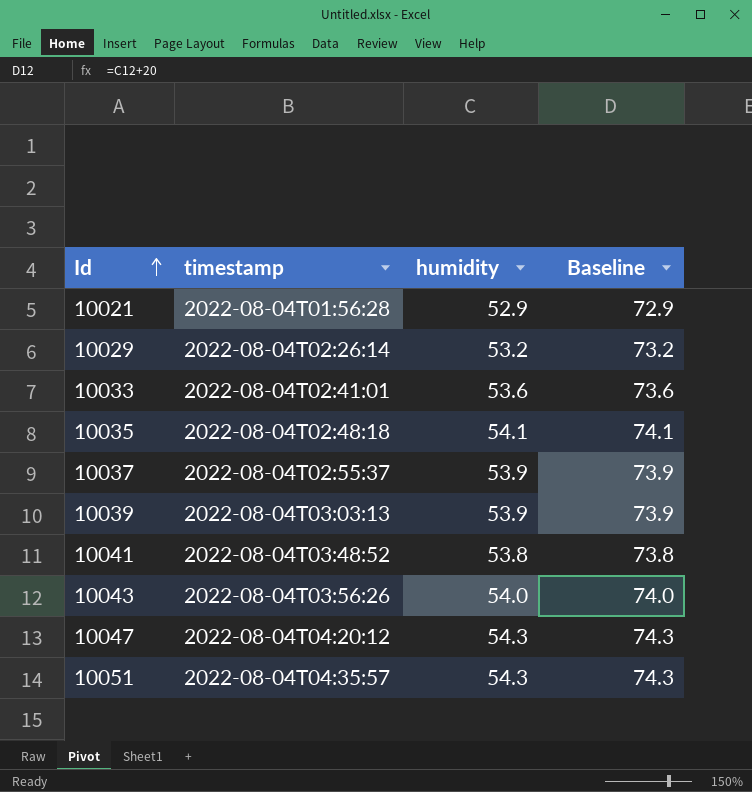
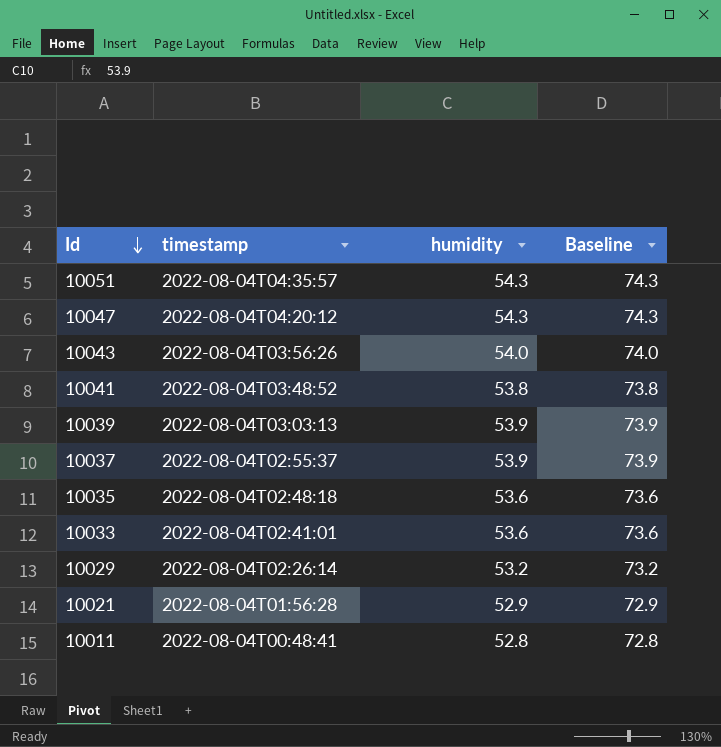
row order: Id ascending -> Id descending
10035 | humidity: 54.1 -> 53.6
10035 | Baseline: 74.1 -> 73.6
row 10011: none -> 2022-08-04T00:48:41 | 52.8 | 72.8

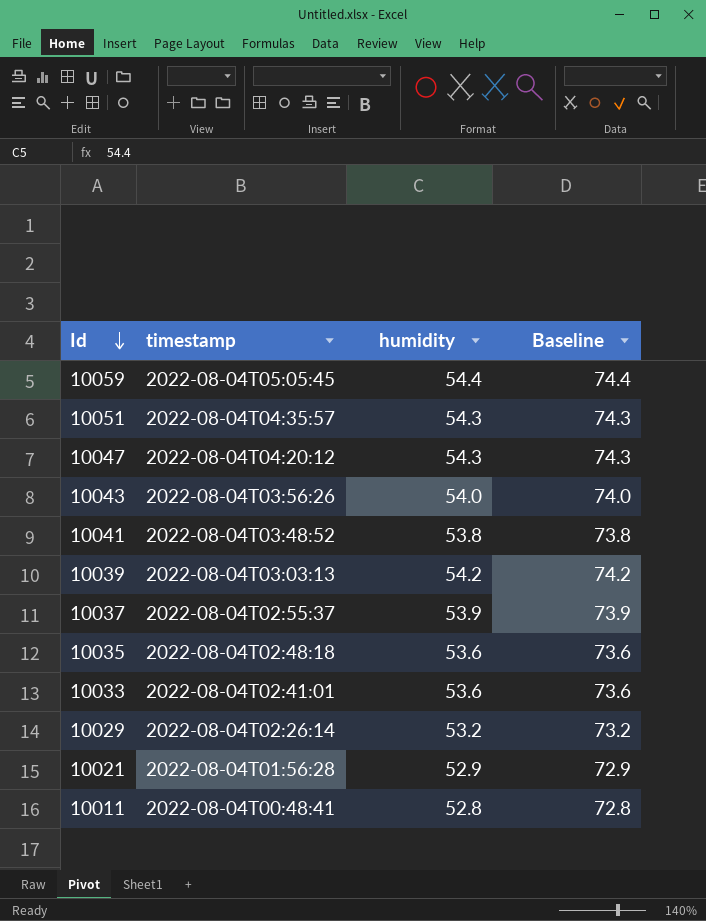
row 10059: none -> 2022-08-04T05:05:45 | 54.4 | 74.4
10039 | humidity: 53.9 -> 54.2
10039 | Baseline: 73.9 -> 74.2

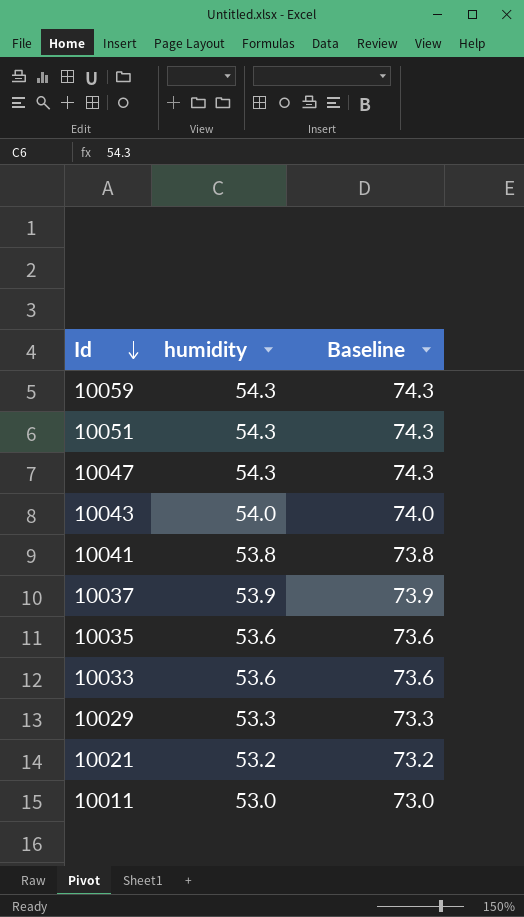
column timestamp | position: 2 -> none
row 10039: 2022-08-04T03:03:13 | 54.2 | 74.2 -> none
10059 | humidity: 54.4 -> 54.3
10059 | Baseline: 74.4 -> 74.3
10029 | humidity: 53.2 -> 53.3
10029 | Baseline: 73.2 -> 73.3
10021 | humidity: 52.9 -> 53.2
10021 | Baseline: 72.9 -> 73.2
10011 | humidity: 52.8 -> 53.0
10011 | Baseline: 72.8 -> 73.0

